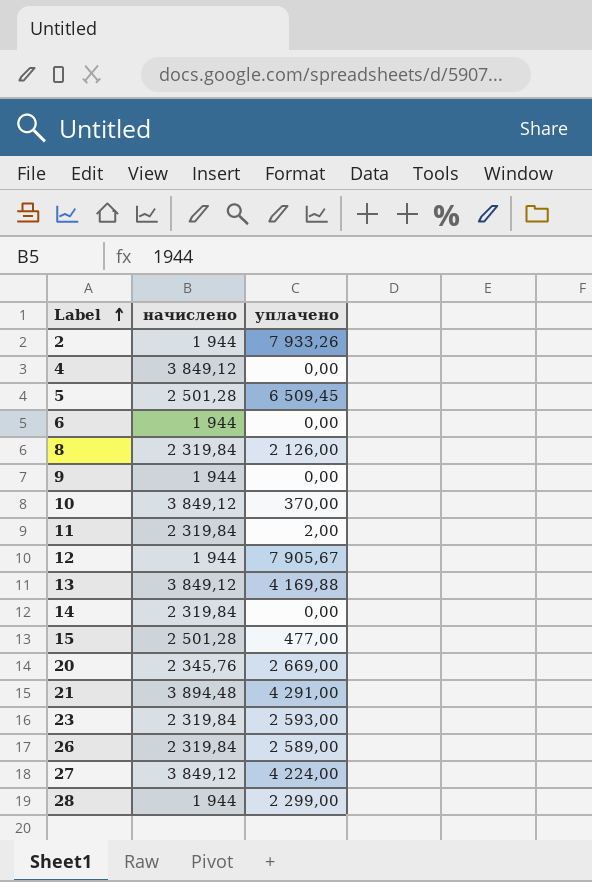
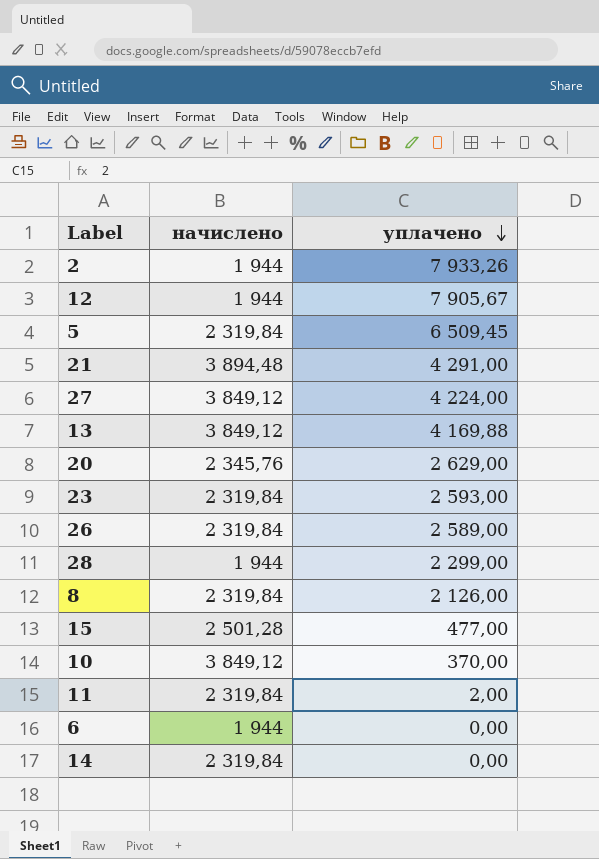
row order: Label ascending -> уплачено descending
row 4: 3 849,12 | 0,00 -> none
row 9: 1 944 | 0,00 -> none
5 | начислено: 2 501,28 -> 2 319,84
20 | уплачено: 2 669,00 -> 2 629,00

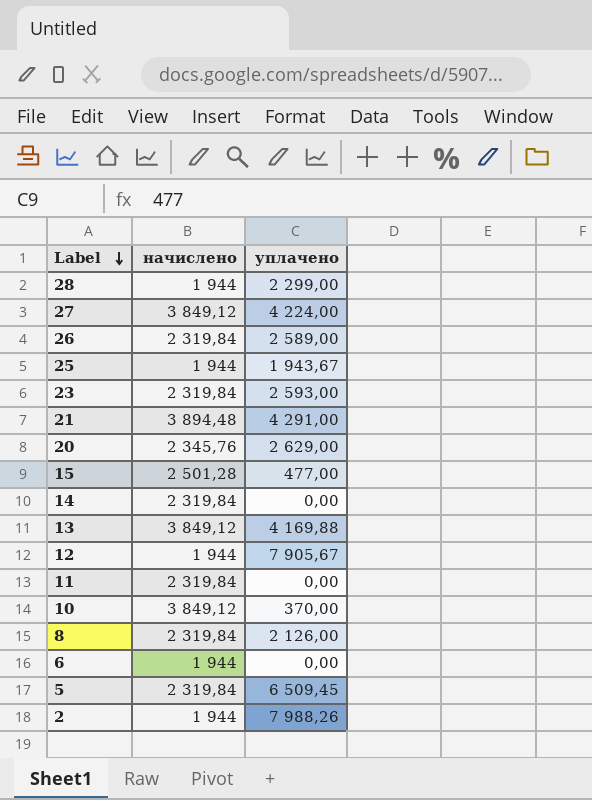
row order: уплачено descending -> Label descending
row 25: none -> 1 944 | 1 943,67
11 | уплачено: 2,00 -> 0,00
2 | уплачено: 7 933,26 -> 7 988,26

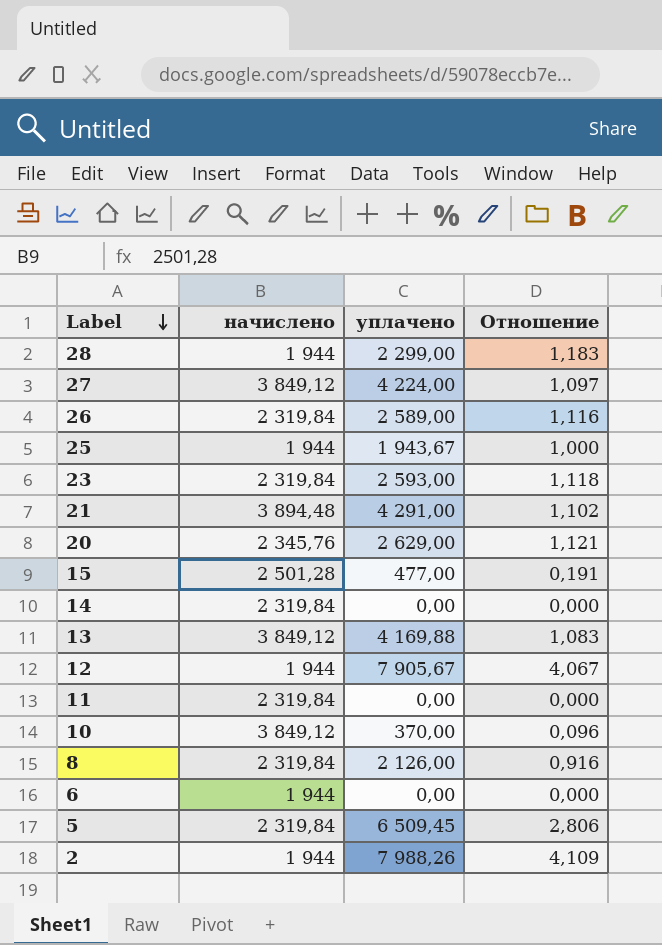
column Отношение | formula: none -> [уплачено] / [начислено]

